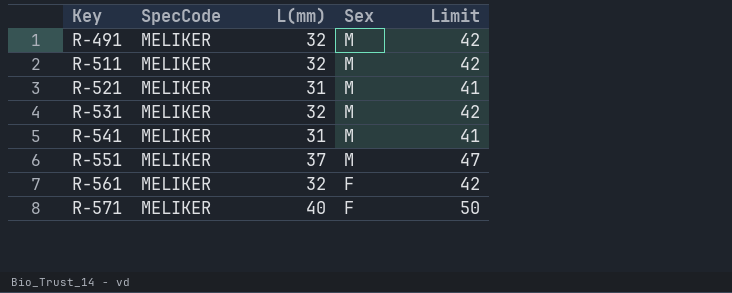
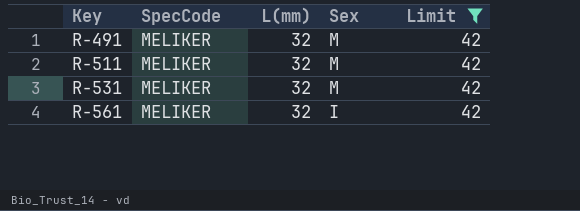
filter: none -> Limit = 42
R-561 | Sex: F -> I

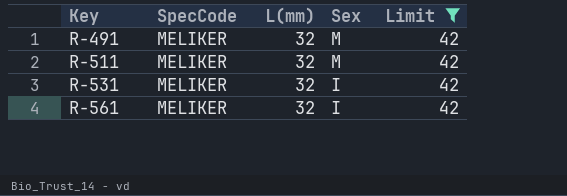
R-531 | Sex: M -> I

